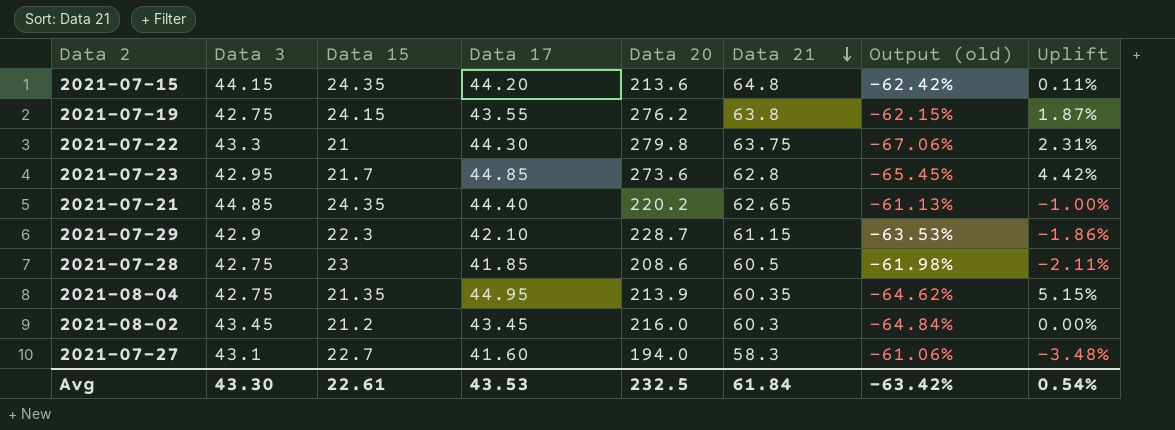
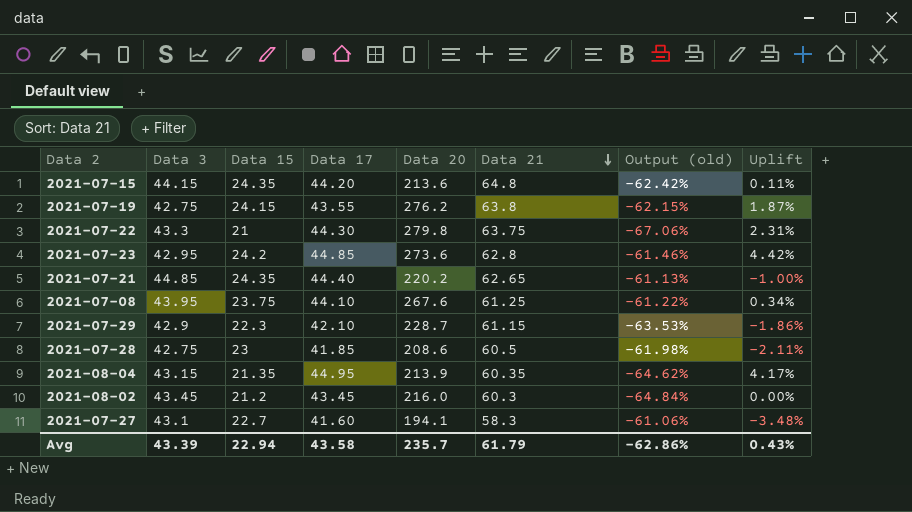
2021-07-23 | Data 15: 21.7 -> 24.2
2021-07-23 | Output (old): -65.45% -> -61.46%
row 2021-07-08: none -> 43.95 | 23.75 | 44.10 | 267.6 | 61.25 | -61.22% | 0.34%
2021-08-04 | Data 3: 42.75 -> 43.15
2021-08-04 | Uplift: 5.15% -> 4.17%
2021-07-27 | Data 20: 194.0 -> 194.1
Avg | Data 3: 43.30 -> 43.39
Avg | Data 15: 22.61 -> 22.94
Avg | Data 17: 43.53 -> 43.58
Avg | Data 20: 232.5 -> 235.7
Avg | Data 21: 61.84 -> 61.79
Avg | Output (old): -63.42% -> -62.86%
Avg | Uplift: 0.54% -> 0.43%

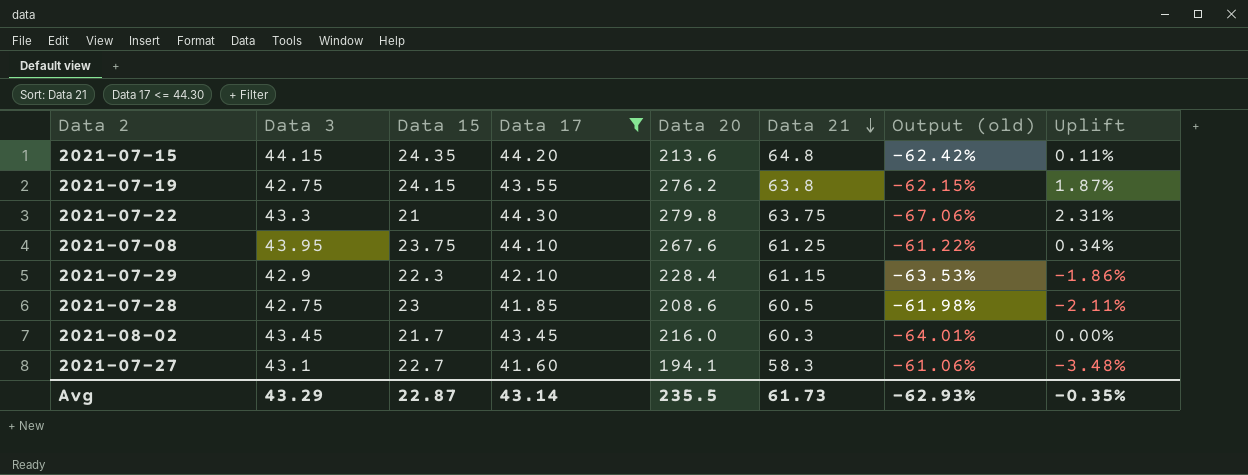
filter: none -> Data 17 <= 44.30
2021-07-29 | Data 20: 228.7 -> 228.4
2021-08-02 | Data 15: 21.2 -> 21.7
2021-08-02 | Output (old): -64.84% -> -64.01%
Avg | Data 3: 43.39 -> 43.29
Avg | Data 15: 22.94 -> 22.87
Avg | Data 17: 43.58 -> 43.14
Avg | Data 20: 235.7 -> 235.5
Avg | Data 21: 61.79 -> 61.73
Avg | Output (old): -62.86% -> -62.93%
Avg | Uplift: 0.43% -> -0.35%

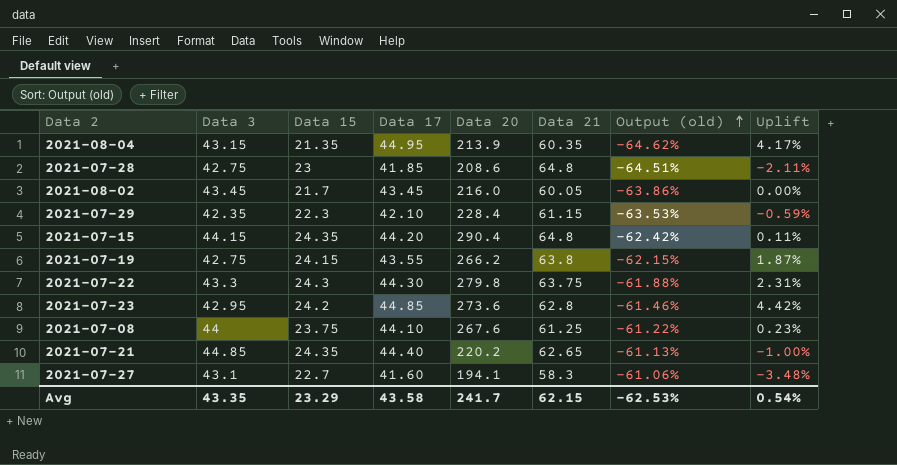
filter: Data 17 <= 44.30 -> none
row order: Data 21 descending -> Output (old) ascending
2021-07-28 | Data 21: 60.5 -> 64.8
2021-07-28 | Output (old): -61.98% -> -64.51%
2021-08-02 | Data 21: 60.3 -> 60.05
2021-08-02 | Output (old): -64.01% -> -63.86%
2021-07-29 | Data 3: 42.9 -> 42.35
2021-07-29 | Uplift: -1.86% -> -0.59%
2021-07-15 | Data 20: 213.6 -> 290.4
2021-07-19 | Data 20: 276.2 -> 266.2
2021-07-22 | Data 15: 21 -> 24.3
2021-07-22 | Output (old): -67.06% -> -61.88%
2021-07-08 | Data 3: 43.95 -> 44
2021-07-08 | Uplift: 0.34% -> 0.23%
Avg | Data 3: 43.29 -> 43.35
Avg | Data 15: 22.87 -> 23.29
Avg | Data 17: 43.14 -> 43.58
Avg | Data 20: 235.5 -> 241.7
Avg | Data 21: 61.73 -> 62.15
Avg | Output (old): -62.93% -> -62.53%
Avg | Uplift: -0.35% -> 0.54%

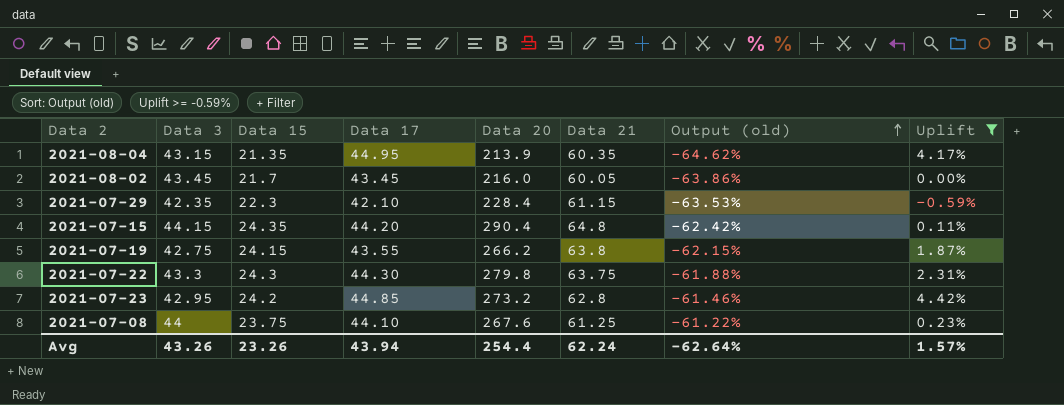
filter: none -> Uplift >= -0.59%
2021-07-23 | Data 20: 273.6 -> 273.2
Avg | Data 3: 43.35 -> 43.26
Avg | Data 15: 23.29 -> 23.26
Avg | Data 17: 43.58 -> 43.94
Avg | Data 20: 241.7 -> 254.4
Avg | Data 21: 62.15 -> 62.24
Avg | Output (old): -62.53% -> -62.64%
Avg | Uplift: 0.54% -> 1.57%

